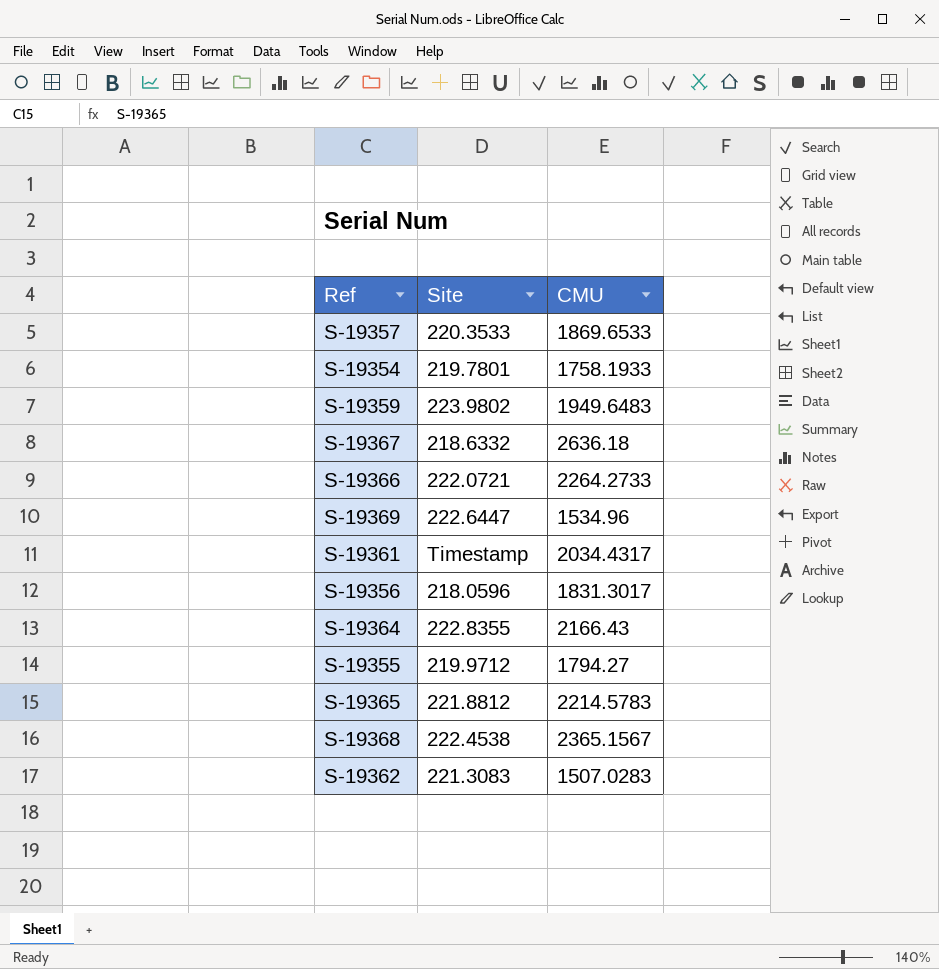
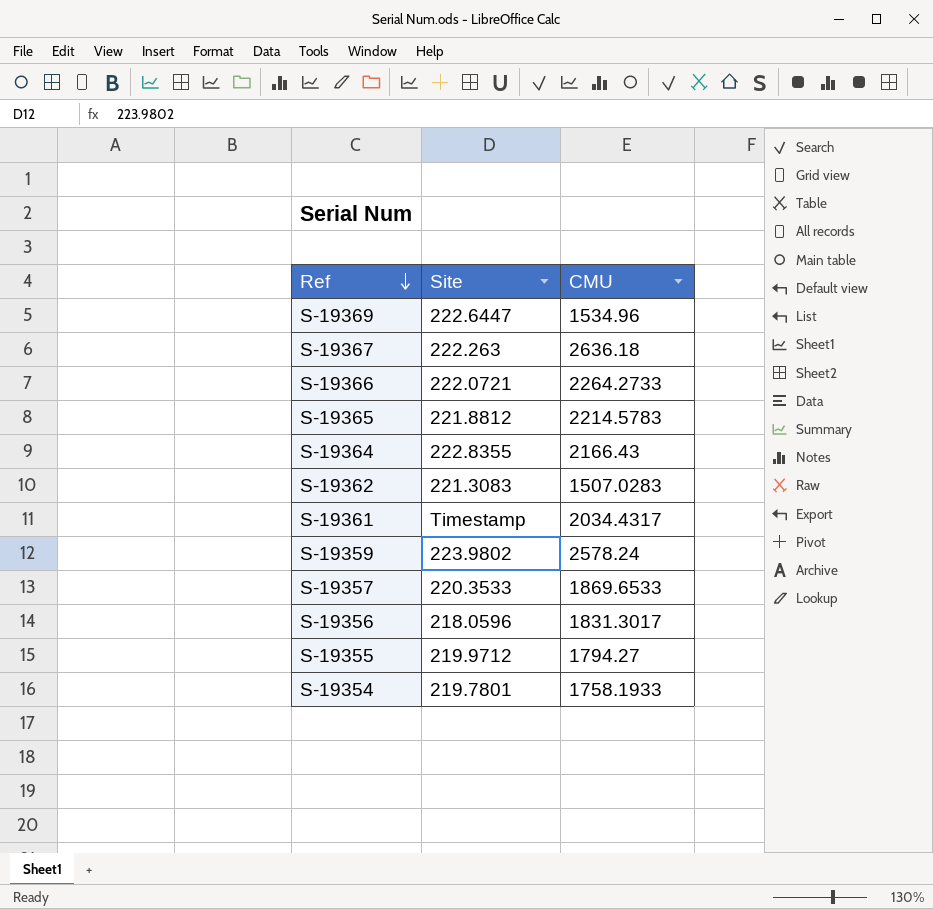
row order: none -> Ref descending
row S-19368: 222.4538 | 2365.1567 -> none
S-19367 | Site: 218.6332 -> 222.263
S-19359 | CMU: 1949.6483 -> 2578.24

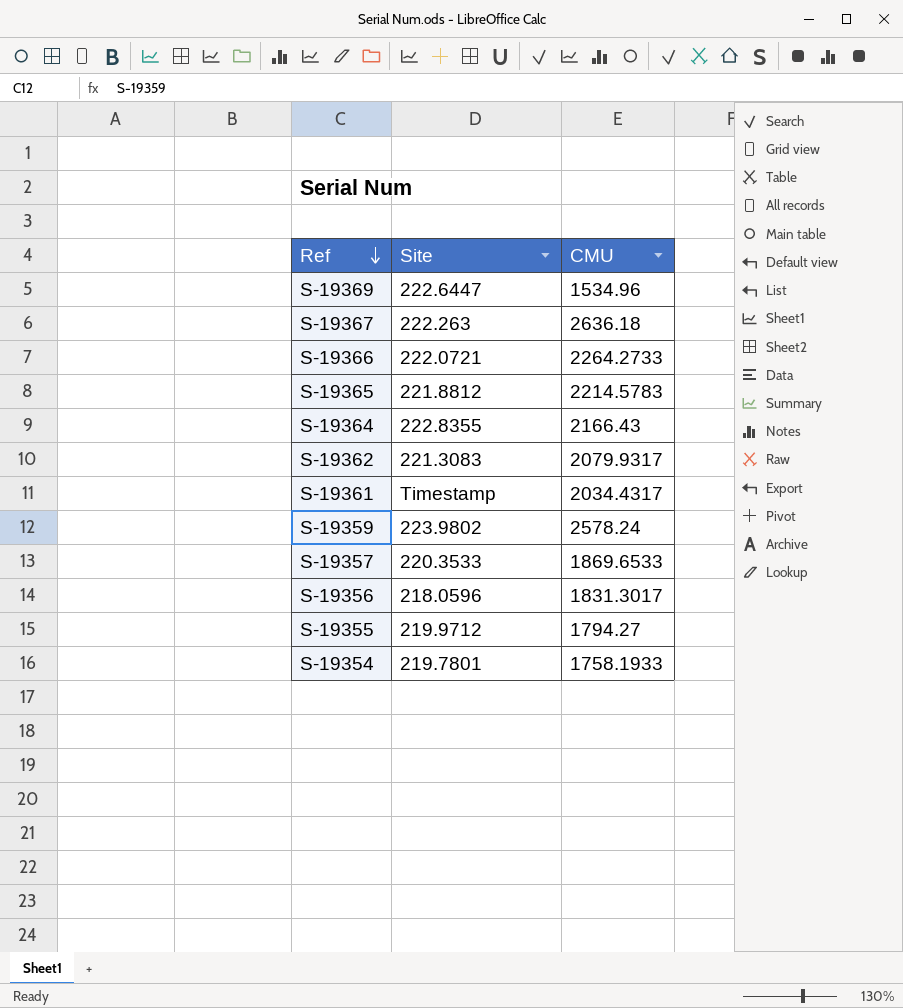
S-19362 | CMU: 1507.0283 -> 2079.9317

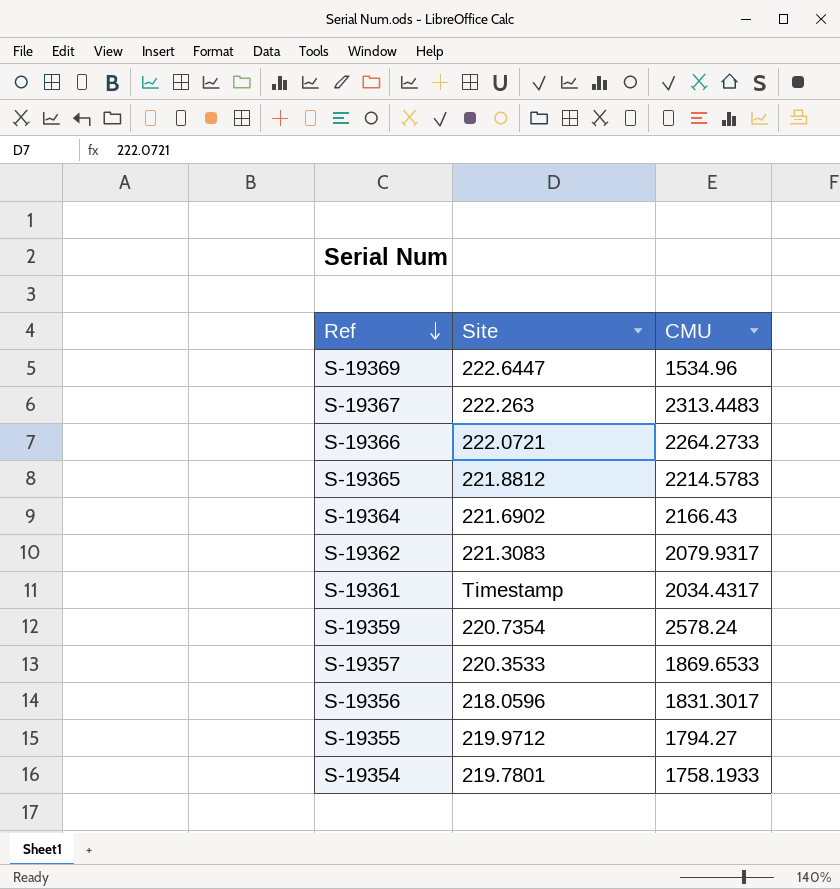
S-19367 | CMU: 2636.18 -> 2313.4483
S-19364 | Site: 222.8355 -> 221.6902
S-19359 | Site: 223.9802 -> 220.7354

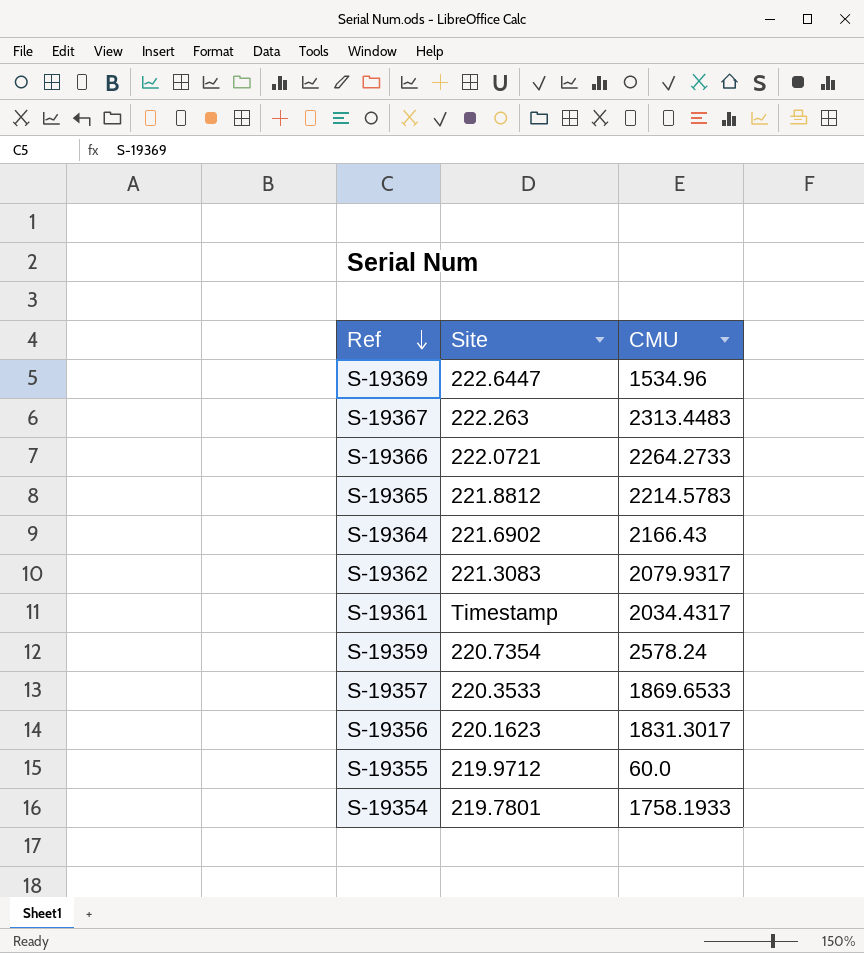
S-19356 | Site: 218.0596 -> 220.1623
S-19355 | CMU: 1794.27 -> 60.0

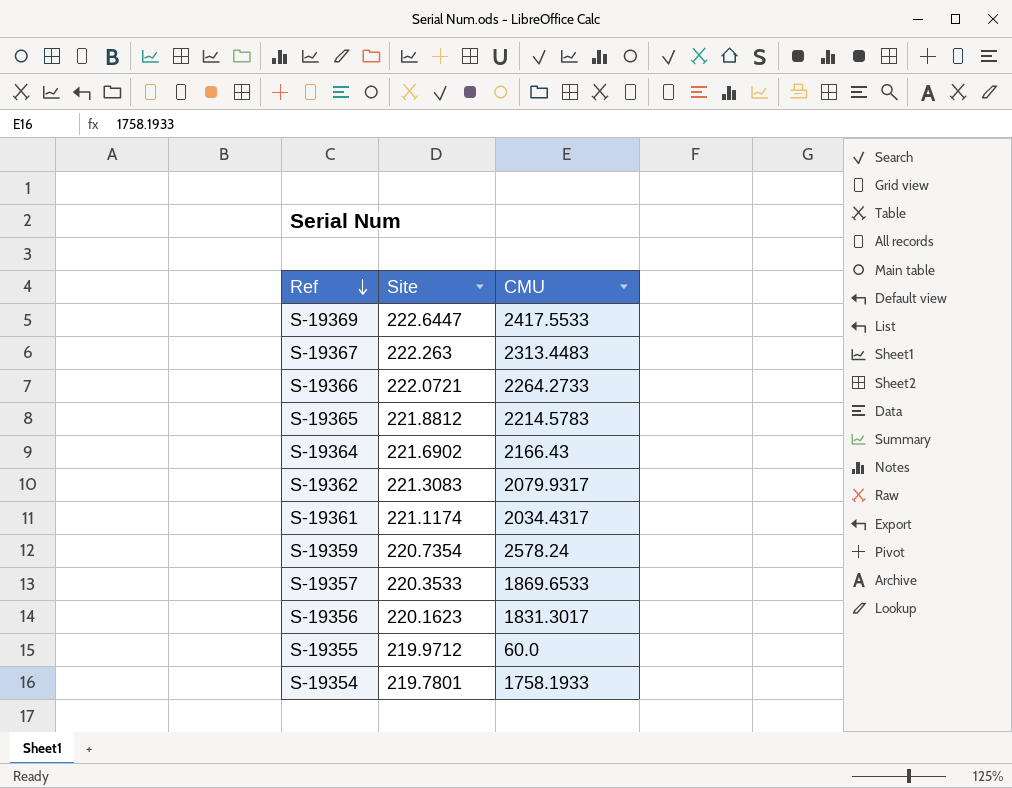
S-19369 | CMU: 1534.96 -> 2417.5533
S-19361 | Site: Timestamp -> 221.1174

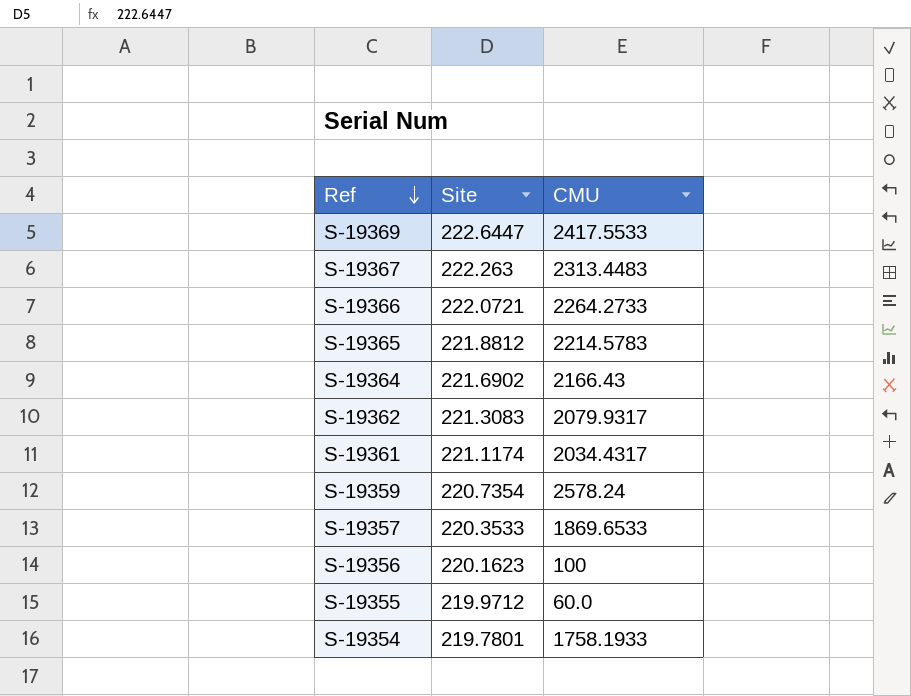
S-19356 | CMU: 1831.3017 -> 100

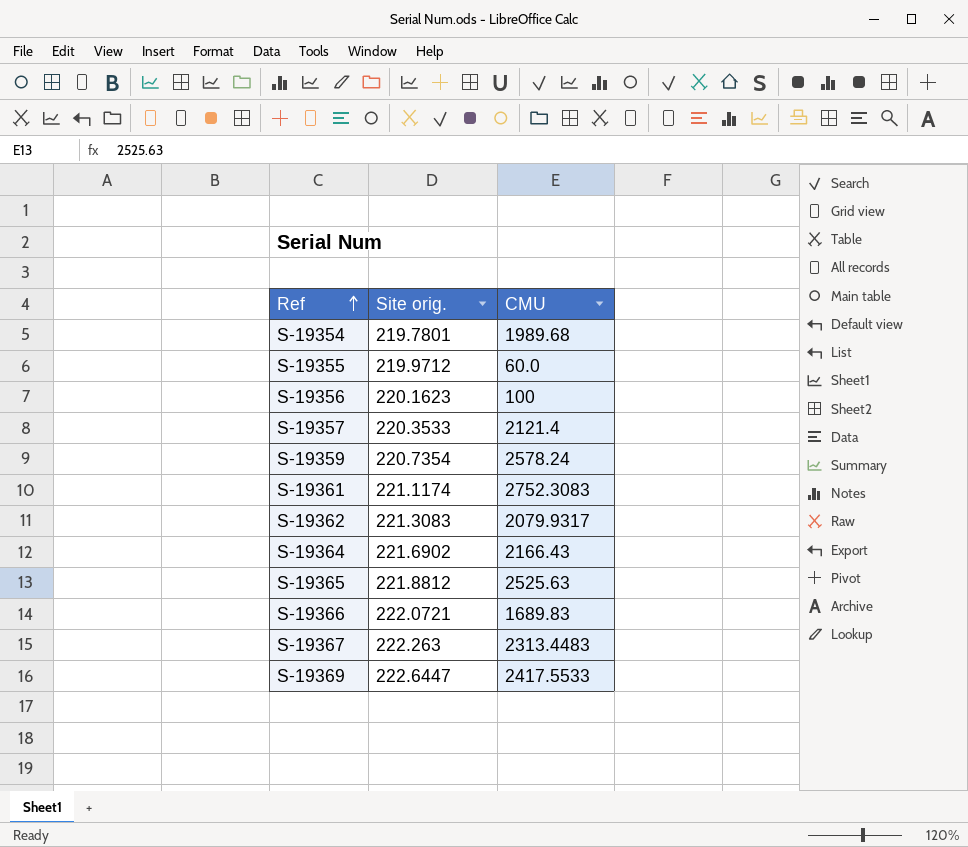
row order: Ref descending -> Ref ascending
column name: Site -> Site orig.
S-19354 | CMU: 1758.1933 -> 1989.68
S-19357 | CMU: 1869.6533 -> 2121.4
S-19361 | CMU: 2034.4317 -> 2752.3083
S-19365 | CMU: 2214.5783 -> 2525.63
S-19366 | CMU: 2264.2733 -> 1689.83

